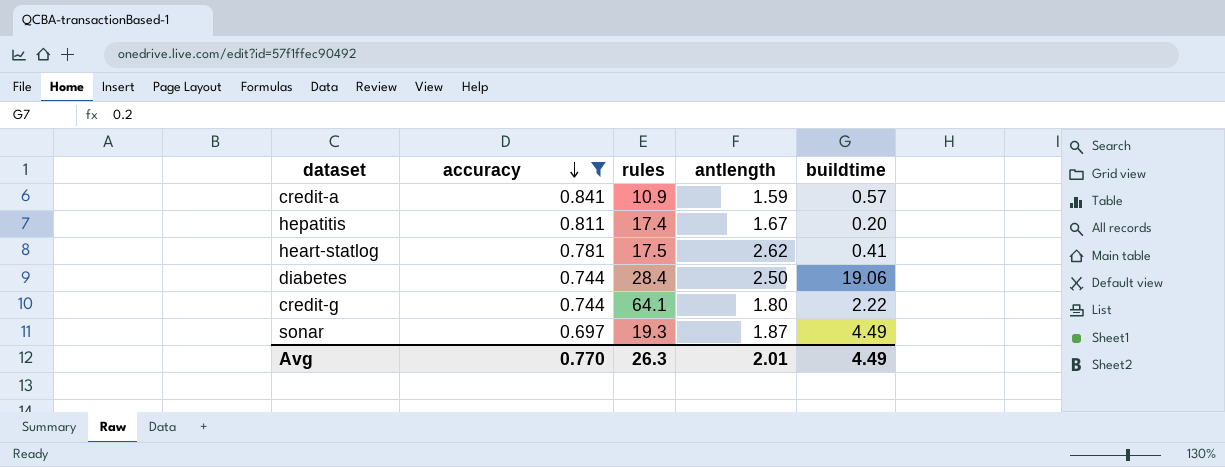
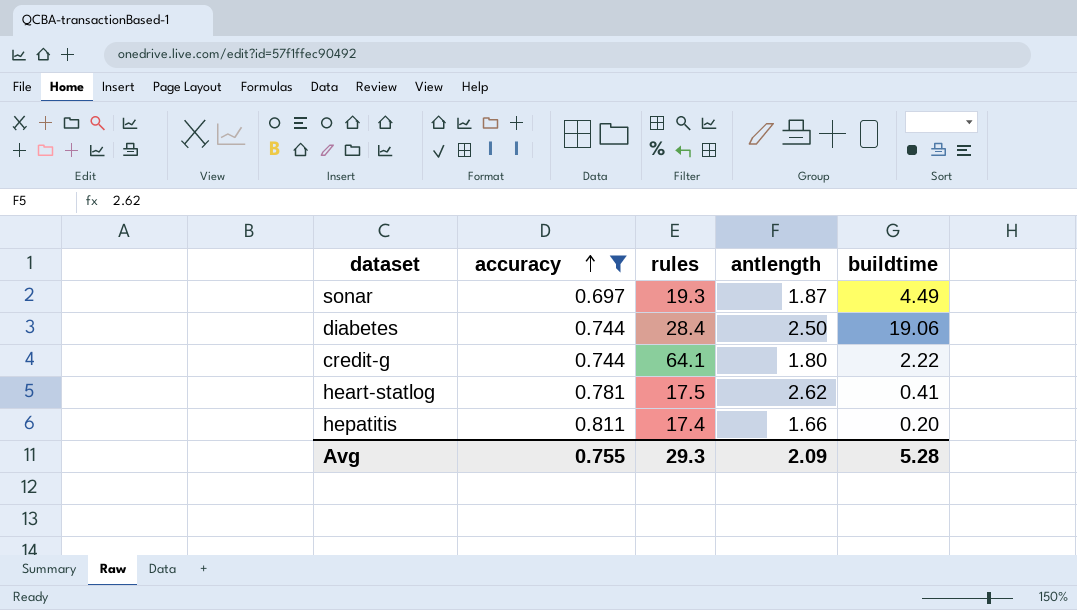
row order: accuracy descending -> accuracy ascending
row credit-a: 0.841 | 10.9 | 1.59 | 0.57 -> none
hepatitis | antlength: 1.67 -> 1.66
Avg | accuracy: 0.770 -> 0.755
Avg | rules: 26.3 -> 29.3
Avg | antlength: 2.01 -> 2.09
Avg | buildtime: 4.49 -> 5.28

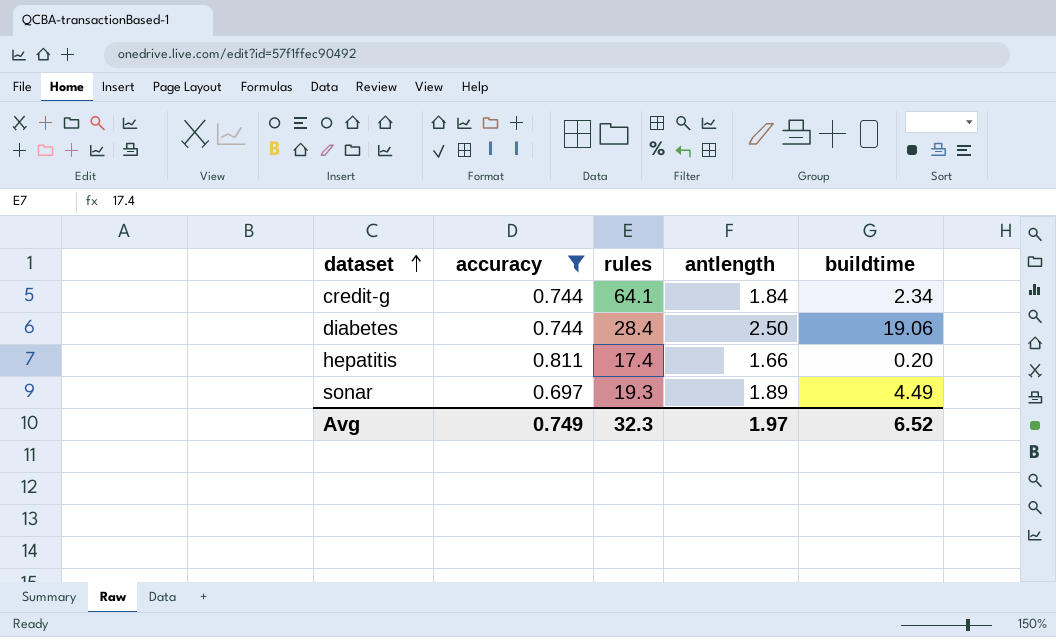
row order: accuracy ascending -> dataset ascending
row heart-statlog: 0.781 | 17.5 | 2.62 | 0.41 -> none
credit-g | antlength: 1.80 -> 1.84
credit-g | buildtime: 2.22 -> 2.34
sonar | antlength: 1.87 -> 1.89
Avg | accuracy: 0.755 -> 0.749
Avg | rules: 29.3 -> 32.3
Avg | antlength: 2.09 -> 1.97
Avg | buildtime: 5.28 -> 6.52

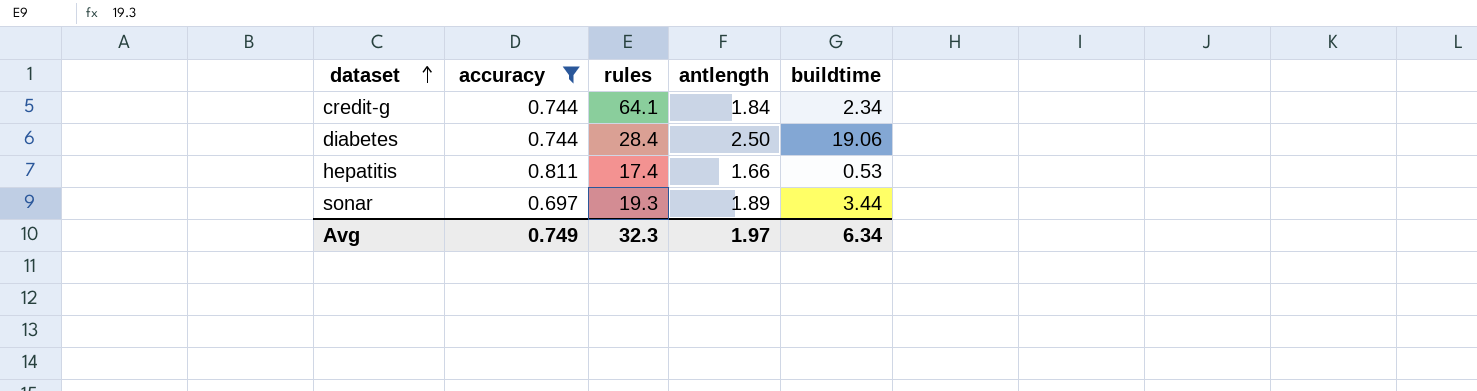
hepatitis | buildtime: 0.20 -> 0.53
sonar | buildtime: 4.49 -> 3.44
Avg | buildtime: 6.52 -> 6.34

